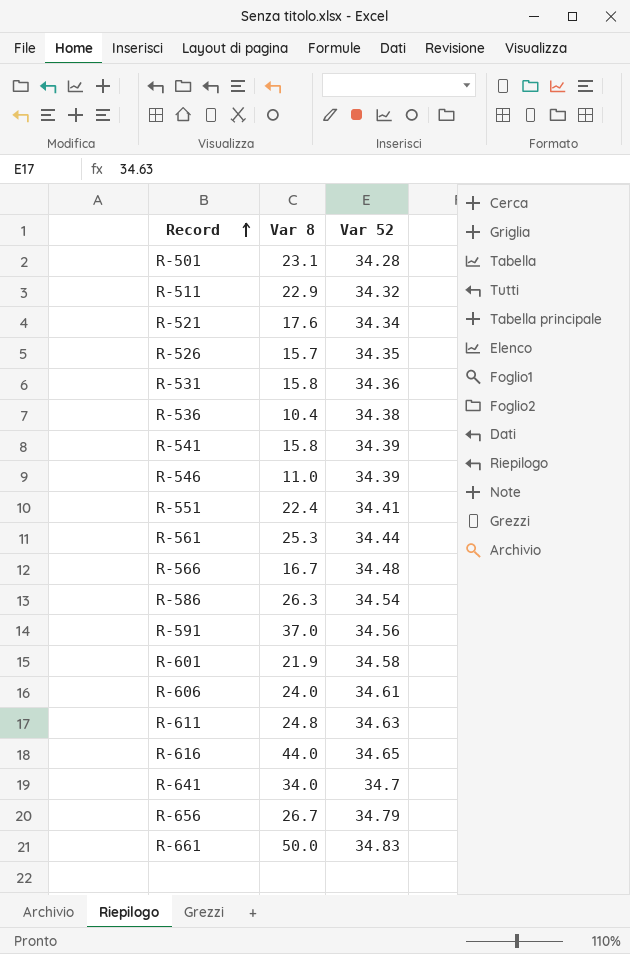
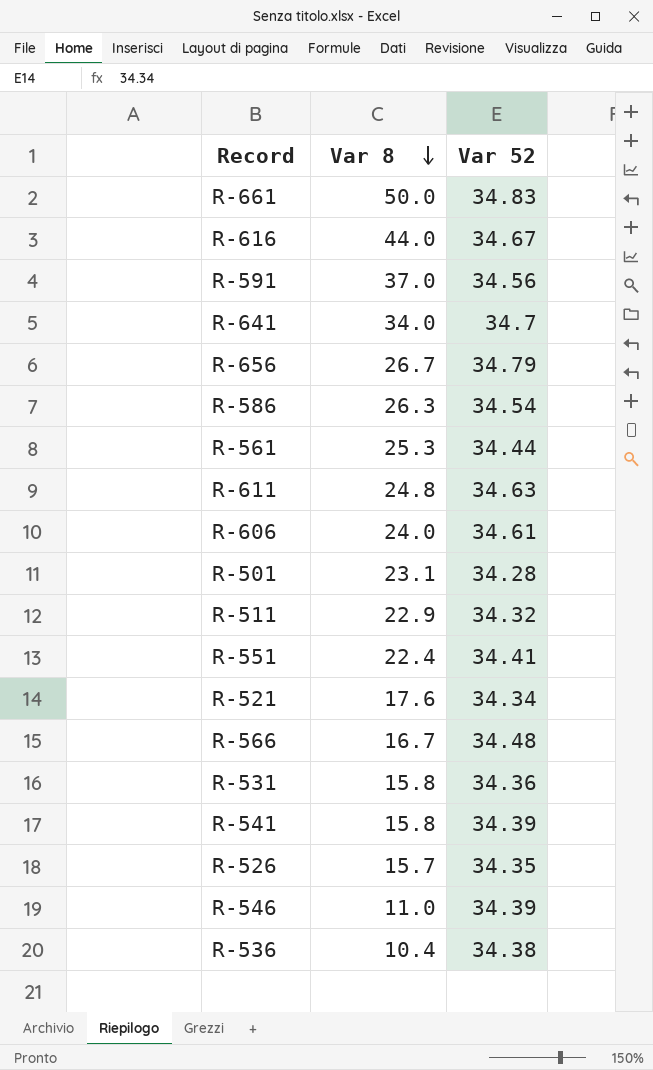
row order: Record ascending -> Var 8 descending
row R-601: 21.9 | 34.58 -> none
R-616 | Var 52: 34.65 -> 34.67

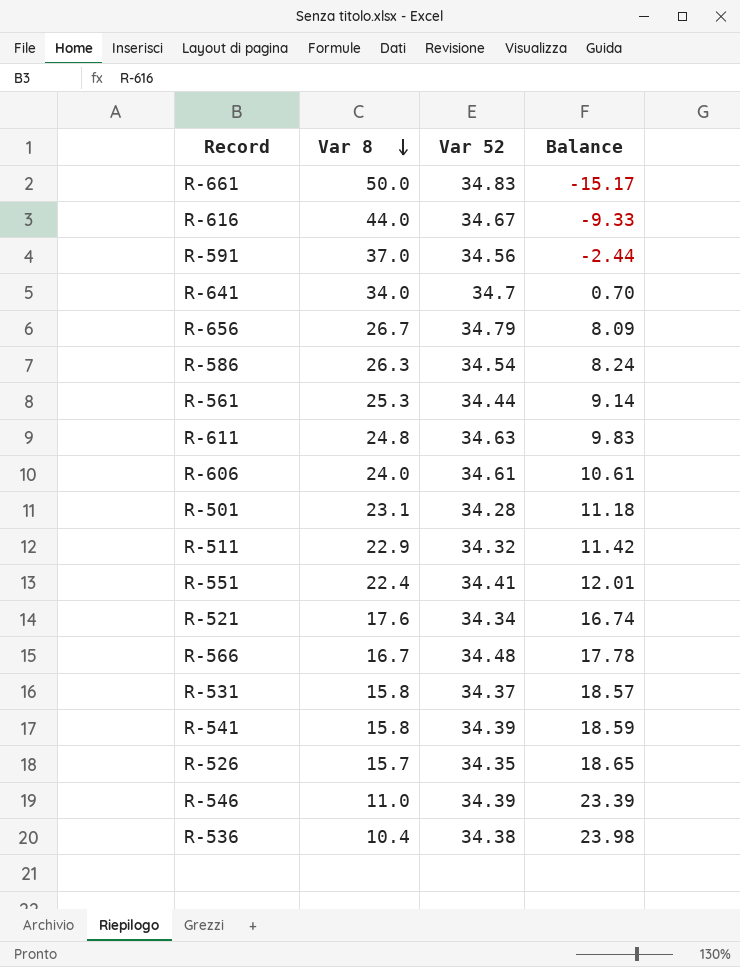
column Balance | formula: none -> [Var 52] - [Var 8]
R-531 | Var 52: 34.36 -> 34.37

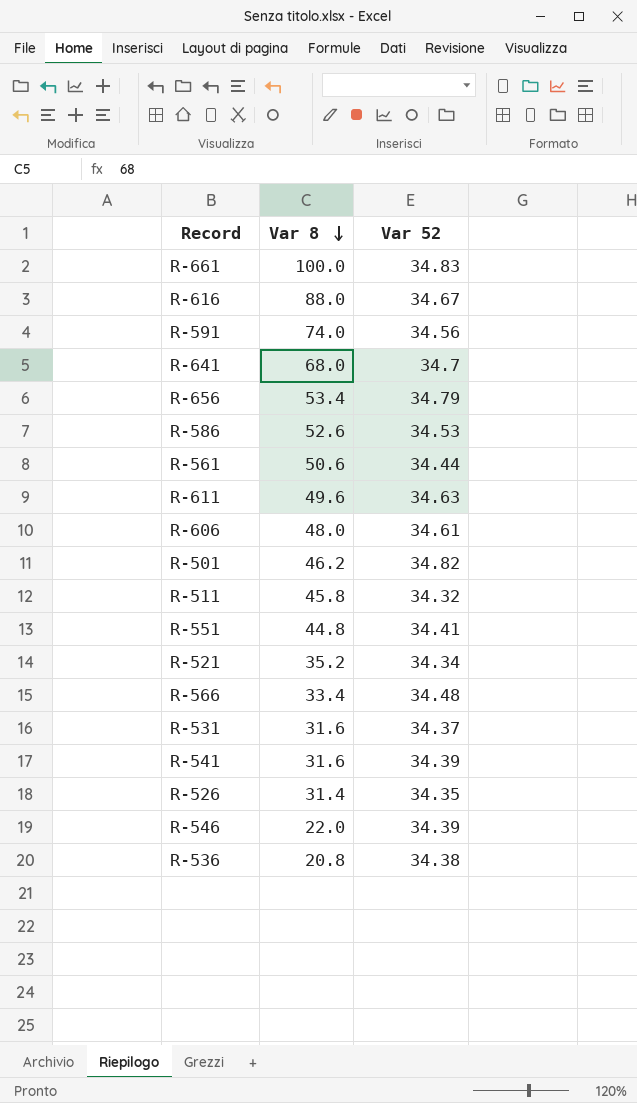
column Balance | formula: [Var 52] - [Var 8] -> none
R-661 | Var 8: 50.0 -> 100.0
R-616 | Var 8: 44.0 -> 88.0
R-591 | Var 8: 37.0 -> 74.0
R-641 | Var 8: 34.0 -> 68.0
R-656 | Var 8: 26.7 -> 53.4
R-586 | Var 8: 26.3 -> 52.6
R-586 | Var 52: 34.54 -> 34.53
R-561 | Var 8: 25.3 -> 50.6
R-611 | Var 8: 24.8 -> 49.6
R-606 | Var 8: 24.0 -> 48.0
R-501 | Var 8: 23.1 -> 46.2
R-501 | Var 52: 34.28 -> 34.82
R-511 | Var 8: 22.9 -> 45.8
R-551 | Var 8: 22.4 -> 44.8
R-521 | Var 8: 17.6 -> 35.2
R-566 | Var 8: 16.7 -> 33.4
R-531 | Var 8: 15.8 -> 31.6
R-541 | Var 8: 15.8 -> 31.6
R-526 | Var 8: 15.7 -> 31.4
R-546 | Var 8: 11.0 -> 22.0
R-536 | Var 8: 10.4 -> 20.8

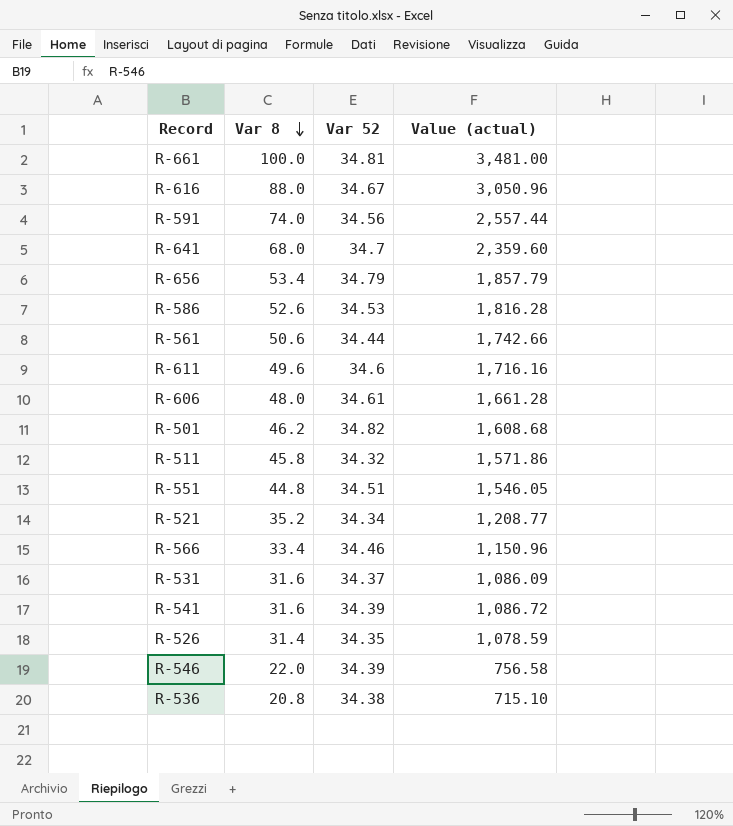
column Value (actual) | formula: none -> [Var 8] * [Var 52]
R-661 | Var 52: 34.83 -> 34.81
R-611 | Var 52: 34.63 -> 34.6
R-551 | Var 52: 34.41 -> 34.51
R-566 | Var 52: 34.48 -> 34.46

